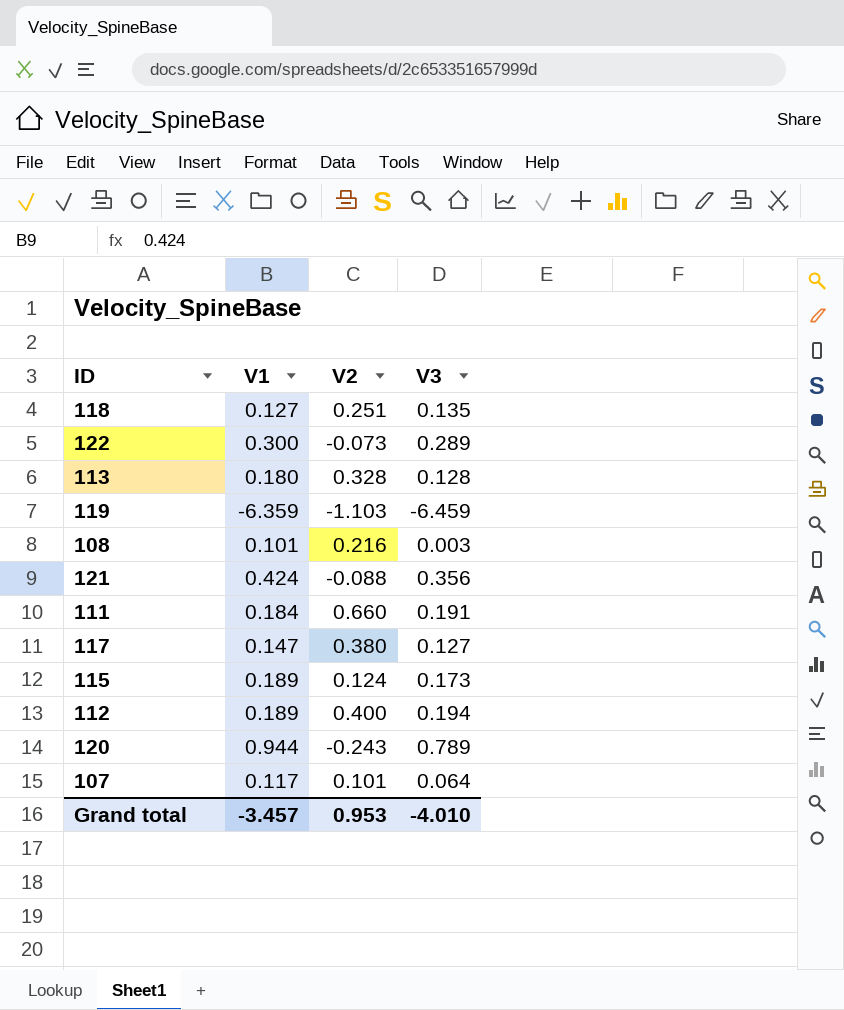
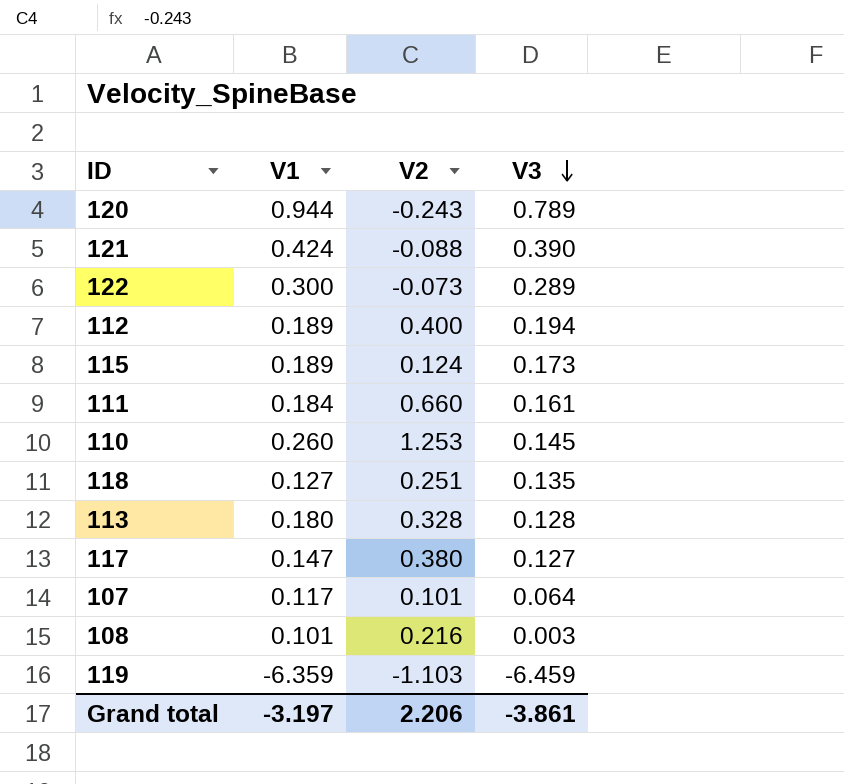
row order: none -> V3 descending
121 | V3: 0.356 -> 0.390
111 | V3: 0.191 -> 0.161
row 110: none -> 0.260 | 1.253 | 0.145
Grand total | V1: -3.457 -> -3.197
Grand total | V2: 0.953 -> 2.206
Grand total | V3: -4.010 -> -3.861

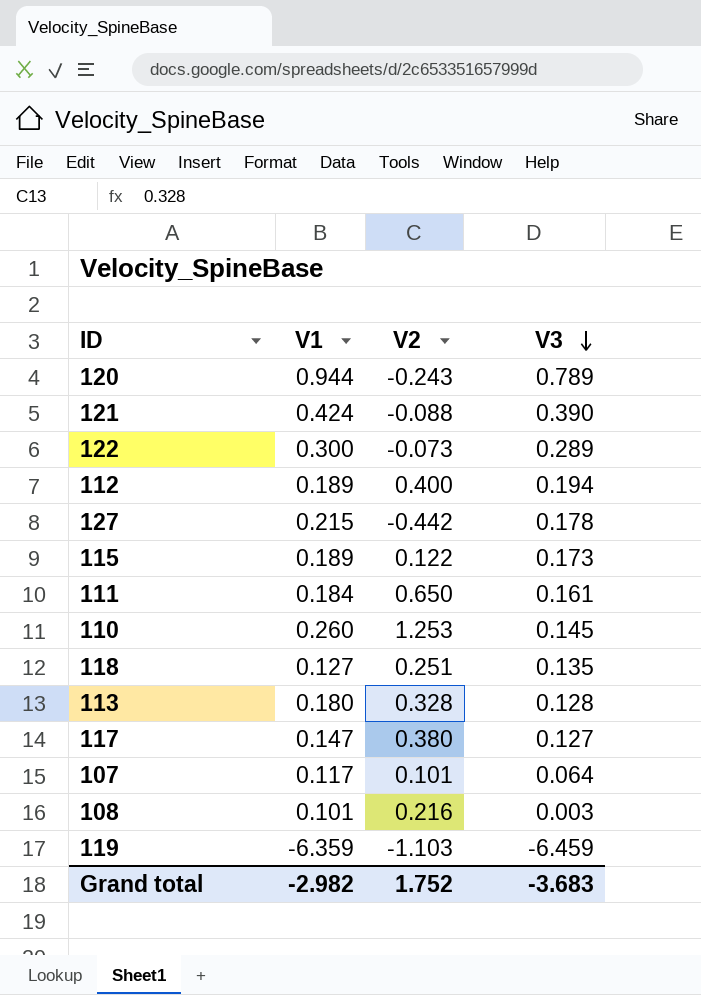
row 127: none -> 0.215 | -0.442 | 0.178
115 | V2: 0.124 -> 0.122
111 | V2: 0.660 -> 0.650
Grand total | V1: -3.197 -> -2.982
Grand total | V2: 2.206 -> 1.752
Grand total | V3: -3.861 -> -3.683

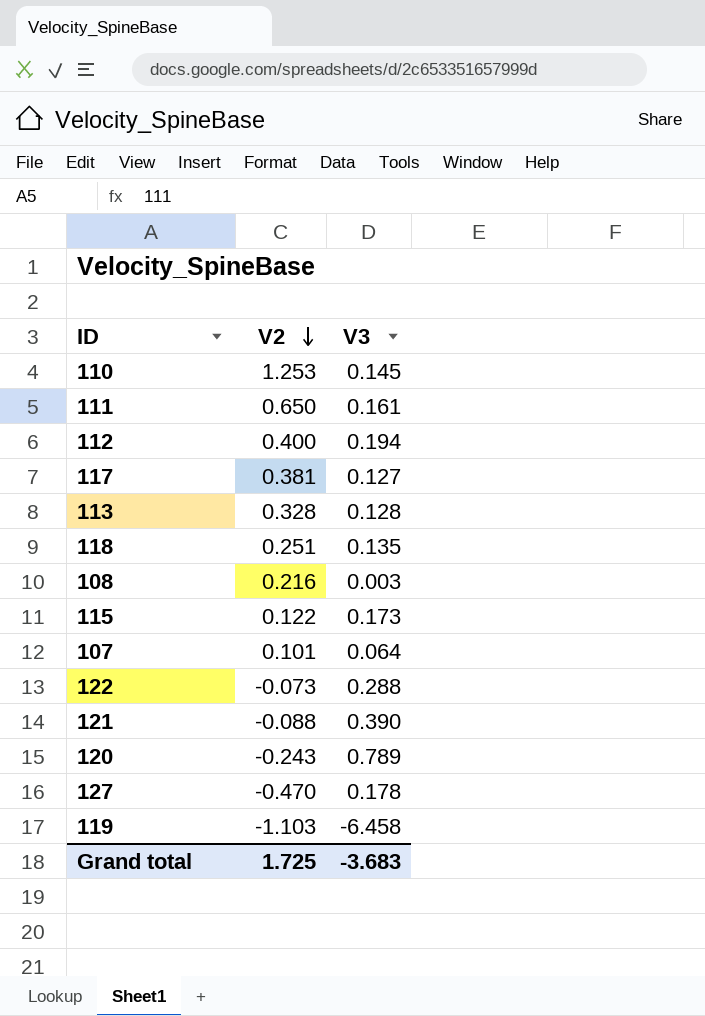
row order: V3 descending -> V2 descending
column V1 | position: 2 -> none
117 | V2: 0.380 -> 0.381
122 | V3: 0.289 -> 0.288
127 | V2: -0.442 -> -0.470
119 | V3: -6.459 -> -6.458
Grand total | V2: 1.752 -> 1.725

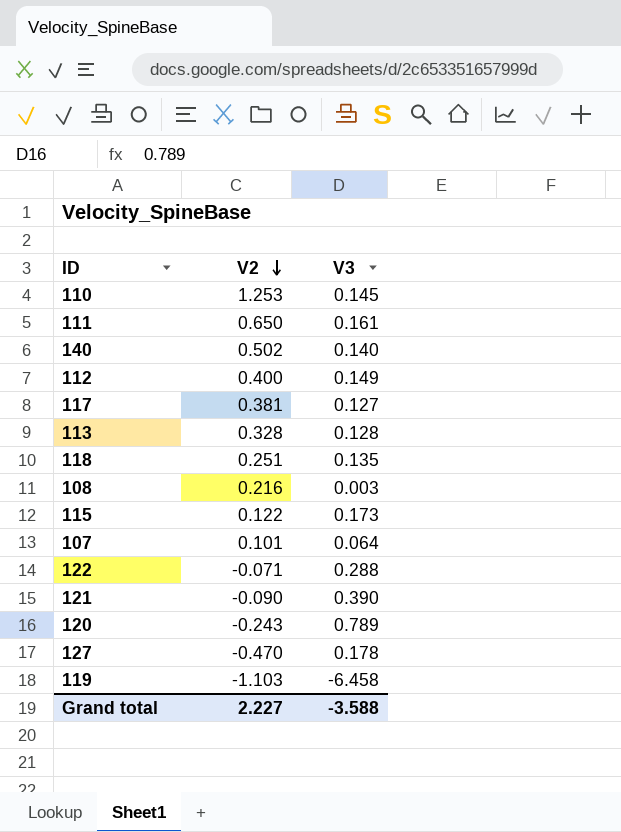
row 140: none -> 0.502 | 0.140
112 | V3: 0.194 -> 0.149
122 | V2: -0.073 -> -0.071
121 | V2: -0.088 -> -0.090
Grand total | V2: 1.725 -> 2.227
Grand total | V3: -3.683 -> -3.588

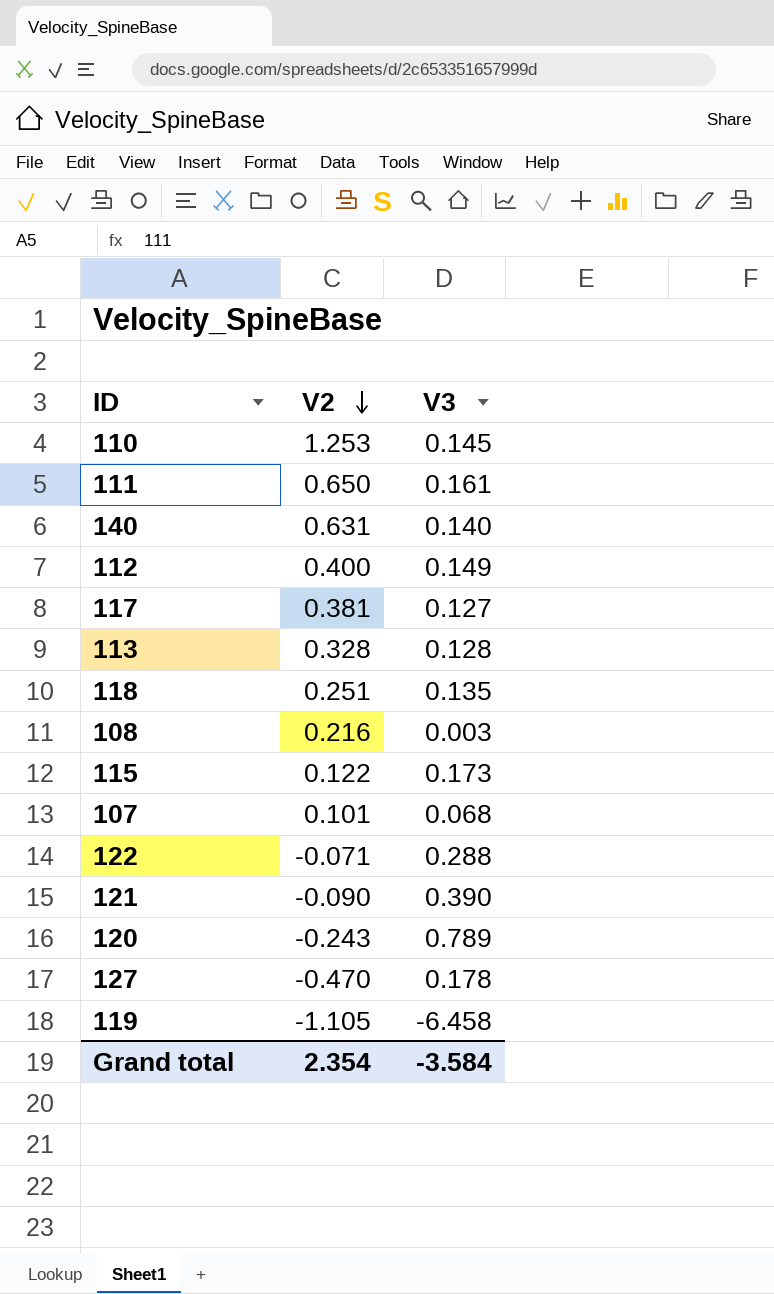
140 | V2: 0.502 -> 0.631
107 | V3: 0.064 -> 0.068
119 | V2: -1.103 -> -1.105
Grand total | V2: 2.227 -> 2.354
Grand total | V3: -3.588 -> -3.584

